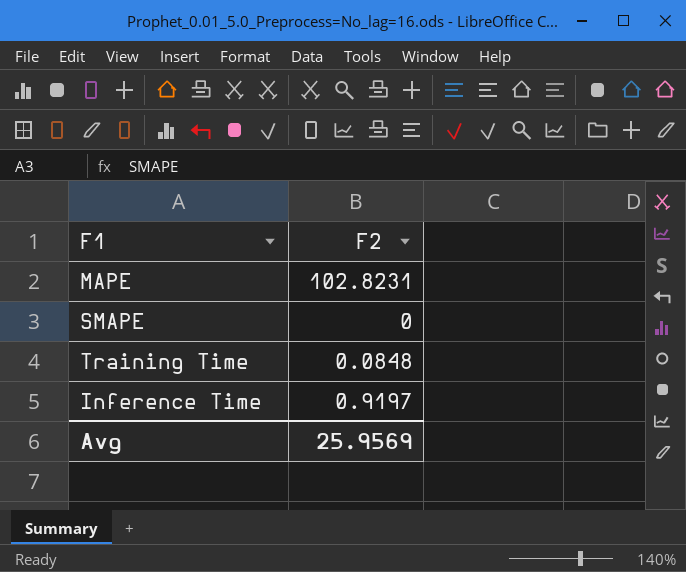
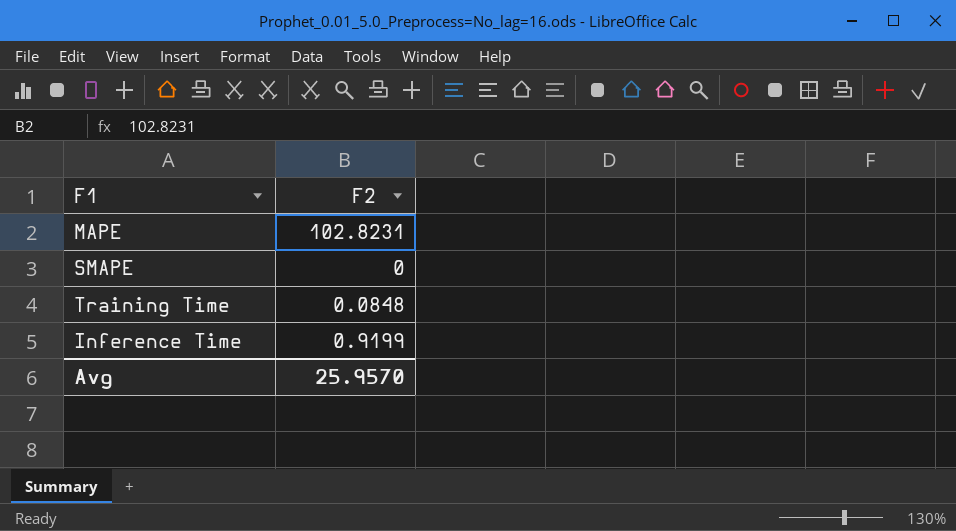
Inference Time | F2: 0.9197 -> 0.9199
Avg | F2: 25.9569 -> 25.9570

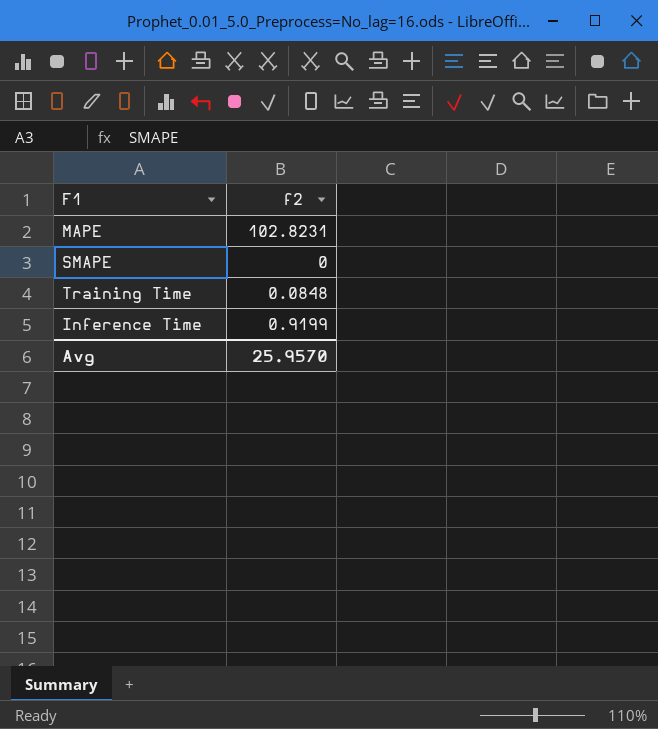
column name: F2 -> f2

